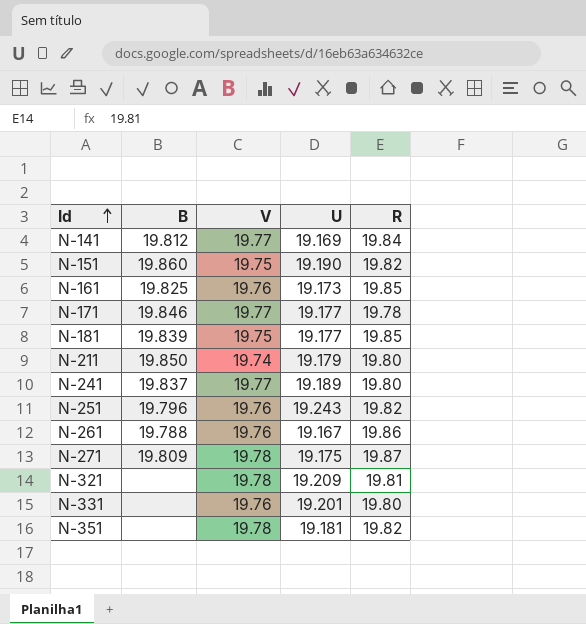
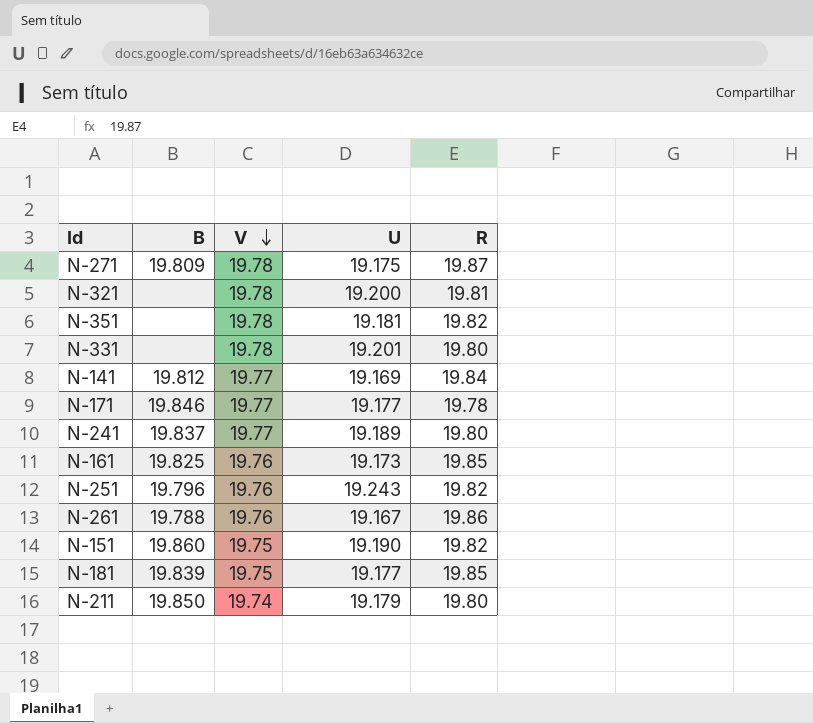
row order: Id ascending -> V descending
N-321 | U: 19.209 -> 19.200
N-331 | V: 19.76 -> 19.78

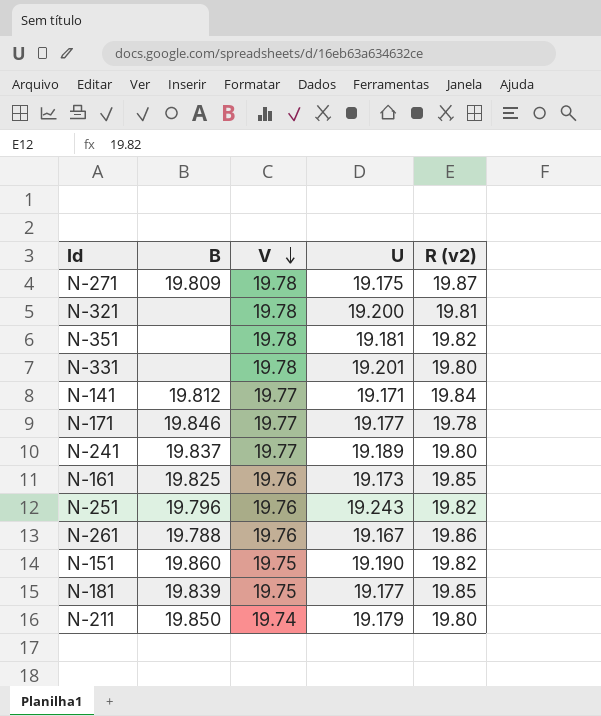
column name: R -> R (v2)
N-141 | U: 19.169 -> 19.171

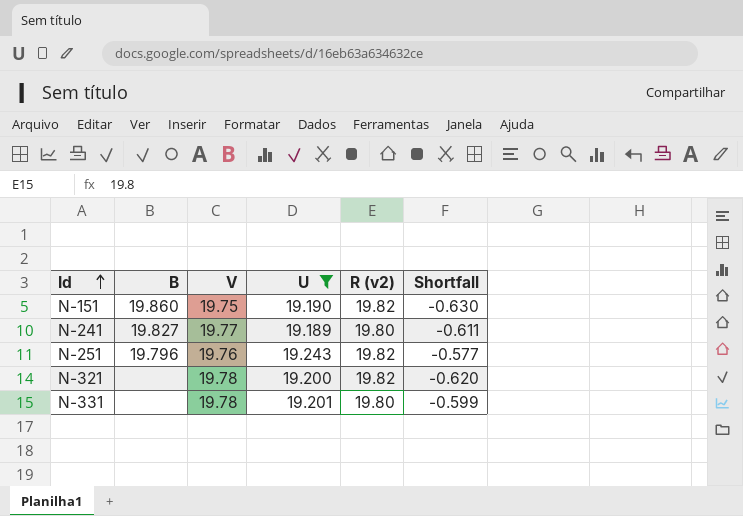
filter: none -> U >= 19.189
row order: V descending -> Id ascending
column Shortfall | formula: none -> [U] - [R (v2)]
N-241 | B: 19.837 -> 19.827
N-321 | R (v2): 19.81 -> 19.82

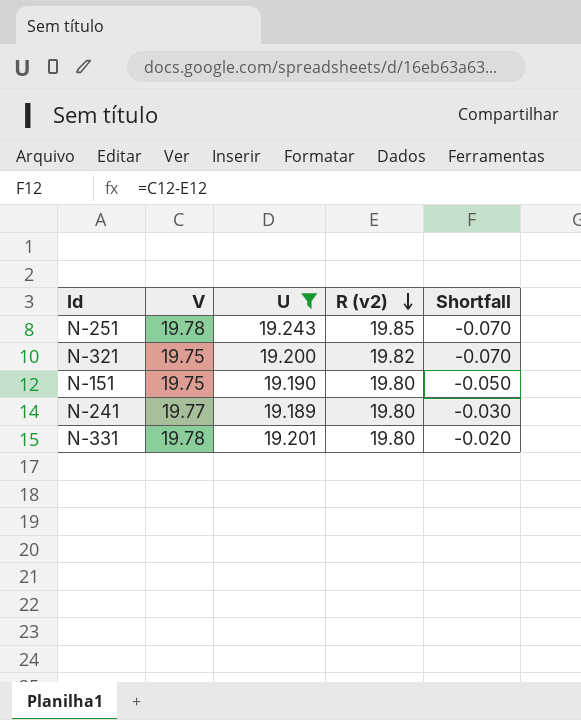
row order: Id ascending -> R (v2) descending
column B | position: 2 -> none
column Shortfall | formula: [U] - [R (v2)] -> [V] - [R (v2)]
N-251 | V: 19.76 -> 19.78
N-251 | R (v2): 19.82 -> 19.85
N-321 | V: 19.78 -> 19.75
N-151 | R (v2): 19.82 -> 19.80

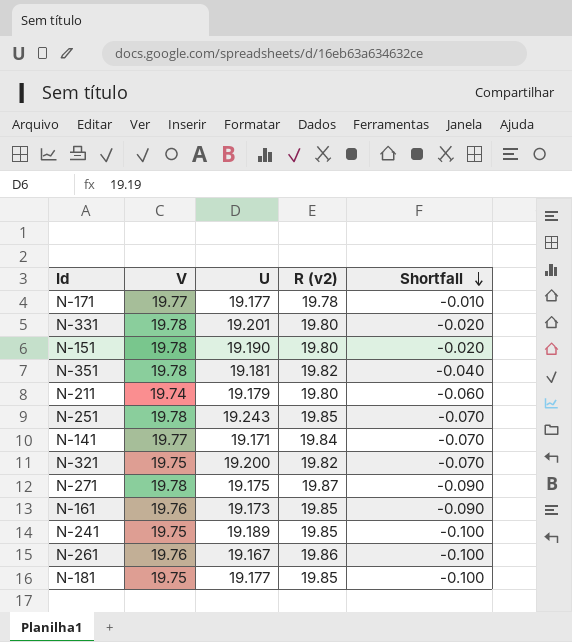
filter: U >= 19.189 -> none
row order: R (v2) descending -> Shortfall descending
N-151 | V: 19.75 -> 19.78
N-151 | Shortfall: -0.050 -> -0.020
N-241 | V: 19.77 -> 19.75
N-241 | R (v2): 19.80 -> 19.85
N-241 | Shortfall: -0.030 -> -0.100

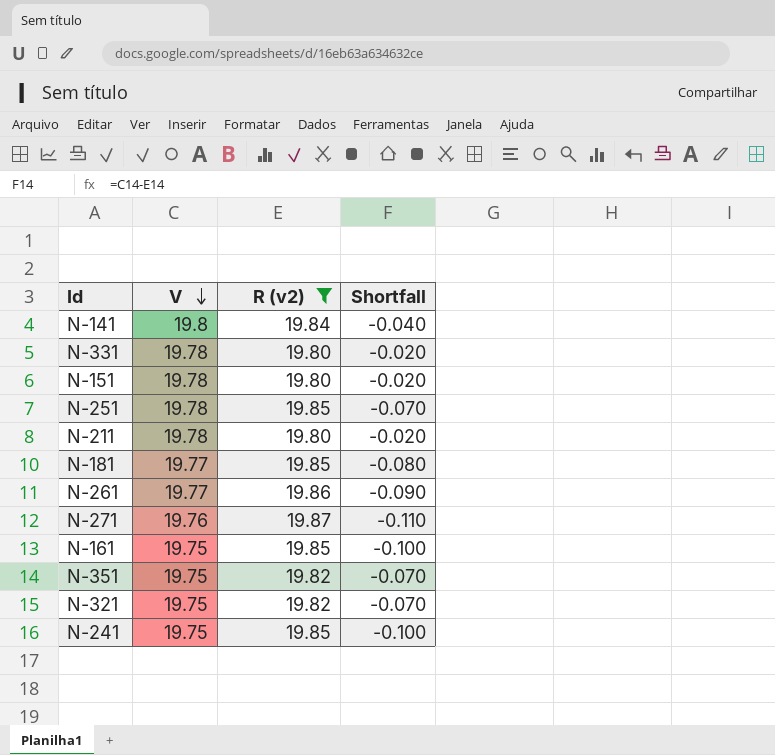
filter: none -> R (v2) != 19.78
row order: Shortfall descending -> V descending
column U | position: 3 -> none
N-141 | V: 19.77 -> 19.8
N-141 | Shortfall: -0.070 -> -0.040
N-211 | V: 19.74 -> 19.78
N-211 | Shortfall: -0.060 -> -0.020
N-181 | V: 19.75 -> 19.77
N-181 | Shortfall: -0.100 -> -0.080
N-261 | V: 19.76 -> 19.77
N-261 | Shortfall: -0.100 -> -0.090
N-271 | V: 19.78 -> 19.76
N-271 | Shortfall: -0.090 -> -0.110
N-161 | V: 19.76 -> 19.75
N-161 | Shortfall: -0.090 -> -0.100
N-351 | V: 19.78 -> 19.75
N-351 | Shortfall: -0.040 -> -0.070

